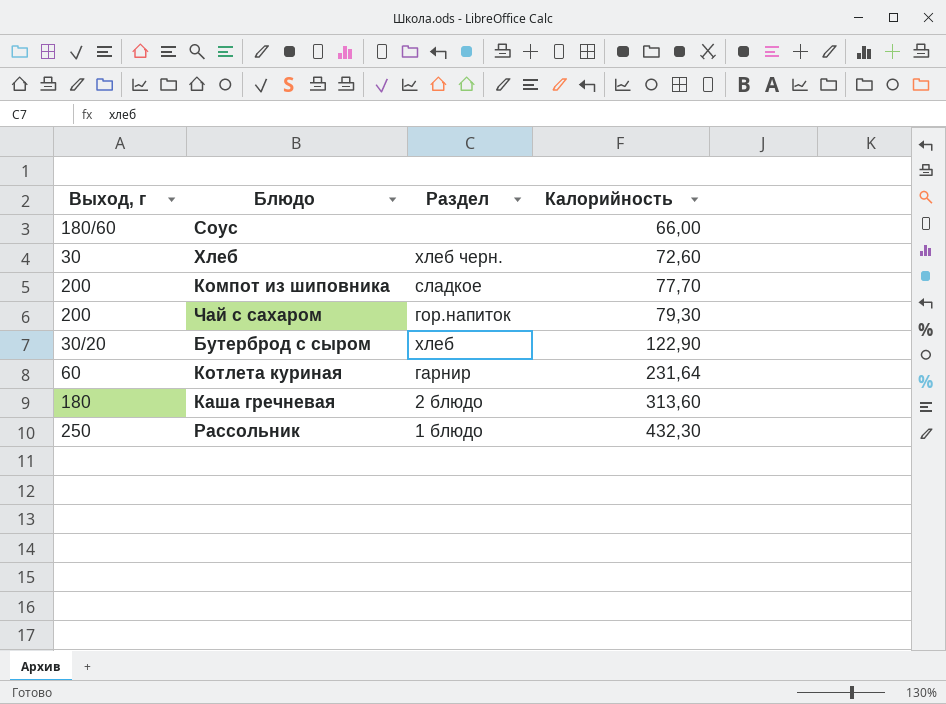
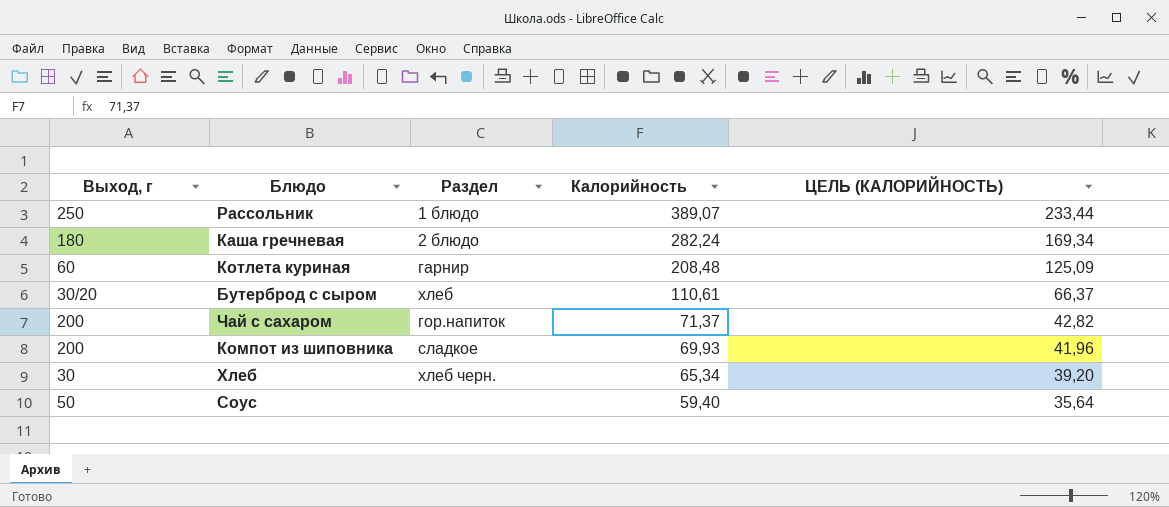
row order: Калорийность ascending -> Калорийность descending
column ЦЕЛЬ (КАЛОРИЙНОСТЬ) | formula: none -> [Калорийность] * 0,6
Рассольник | Калорийность: 432,30 -> 389,07
Каша гречневая | Калорийность: 313,60 -> 282,24
Котлета куриная | Калорийность: 231,64 -> 208,48
Бутерброд с сыром | Калорийность: 122,90 -> 110,61
Чай с сахаром | Калорийность: 79,30 -> 71,37
Компот из шиповника | Калорийность: 77,70 -> 69,93
Хлеб | Калорийность: 72,60 -> 65,34
Соус | Выход, г: 180/60 -> 50
Соус | Калорийность: 66,00 -> 59,40

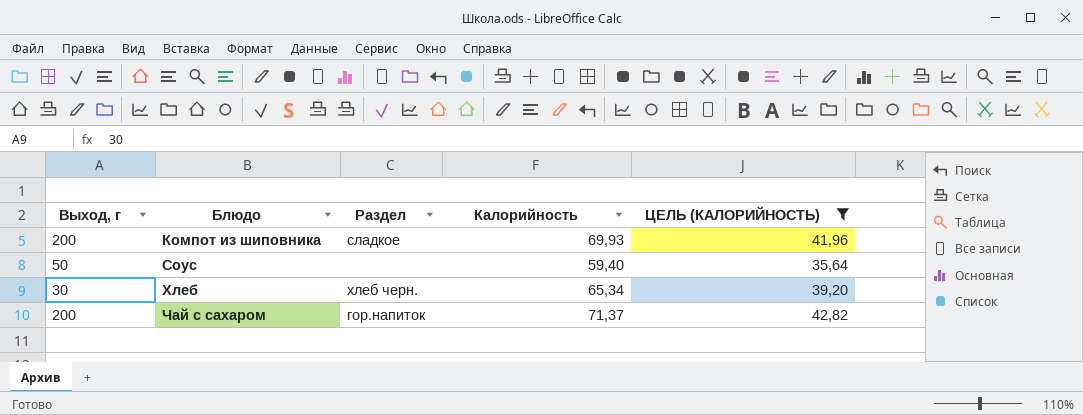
filter: none -> ЦЕЛЬ (КАЛОРИЙНОСТЬ) <= 42,82
row order: Калорийность descending -> Блюдо ascending

